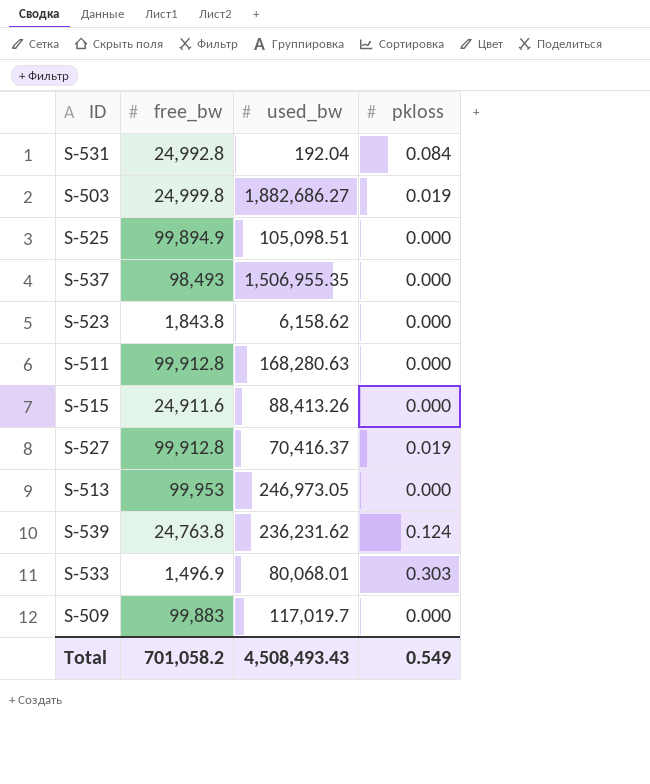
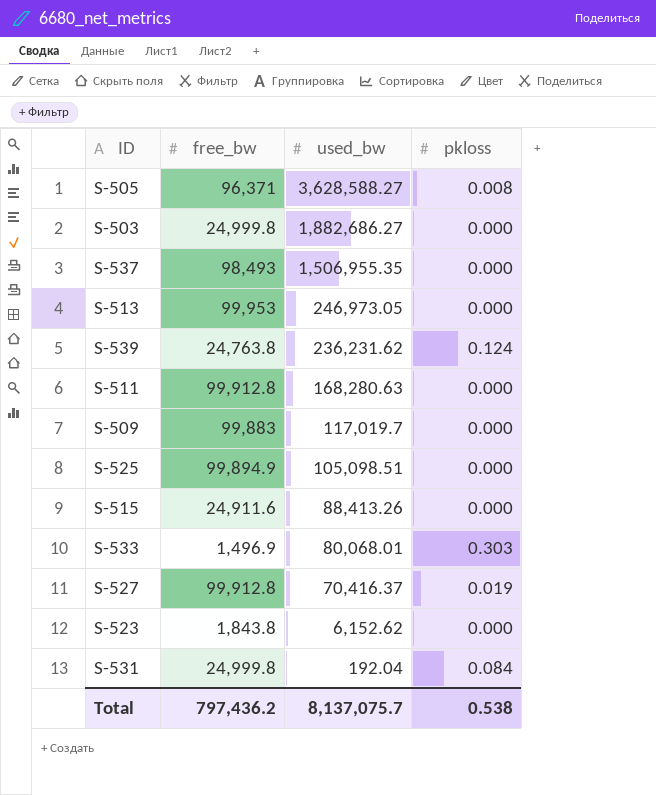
row order: none -> used_bw descending
row S-505: none -> 96,371 | 3,628,588.27 | 0.008
S-503 | pkloss: 0.019 -> 0.000
S-523 | used_bw: 6,158.62 -> 6,152.62
S-531 | free_bw: 24,992.8 -> 24,999.8
Total | free_bw: 701,058.2 -> 797,436.2
Total | used_bw: 4,508,493.43 -> 8,137,075.7
Total | pkloss: 0.549 -> 0.538

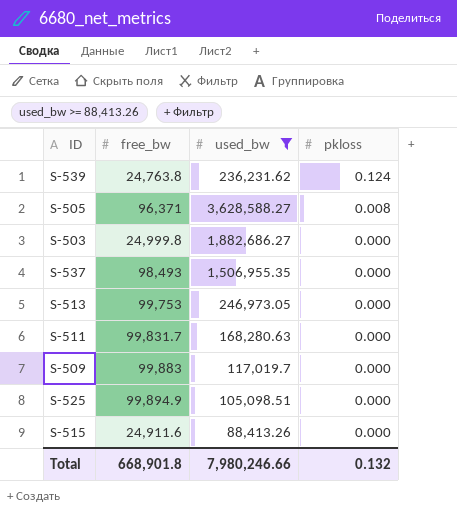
filter: none -> used_bw >= 88,413.26
row order: used_bw descending -> pkloss descending
S-513 | free_bw: 99,953 -> 99,753
S-511 | free_bw: 99,912.8 -> 99,831.7
Total | free_bw: 797,436.2 -> 668,901.8
Total | used_bw: 8,137,075.7 -> 7,980,246.66
Total | pkloss: 0.538 -> 0.132

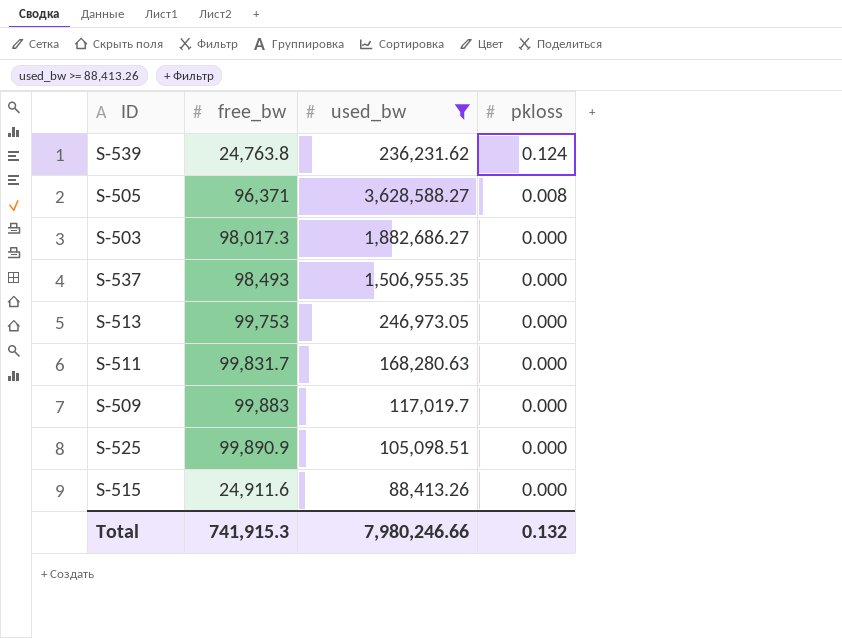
S-503 | free_bw: 24,999.8 -> 98,017.3
S-525 | free_bw: 99,894.9 -> 99,890.9
Total | free_bw: 668,901.8 -> 741,915.3

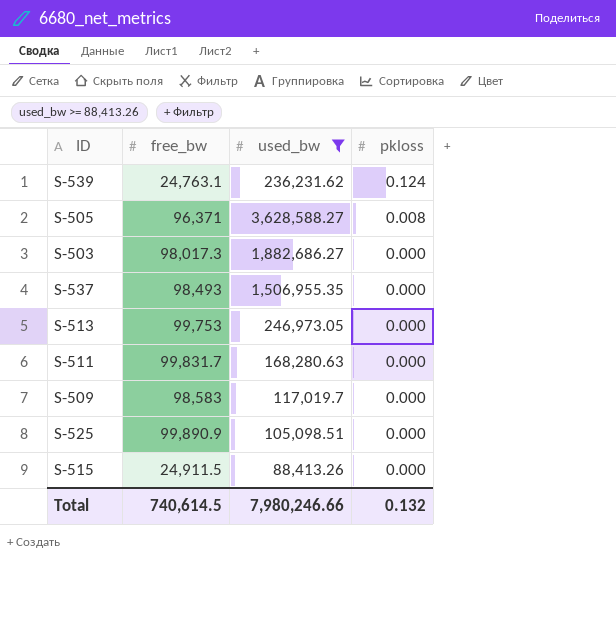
S-539 | free_bw: 24,763.8 -> 24,763.1
S-509 | free_bw: 99,883 -> 98,583
S-515 | free_bw: 24,911.6 -> 24,911.5
Total | free_bw: 741,915.3 -> 740,614.5

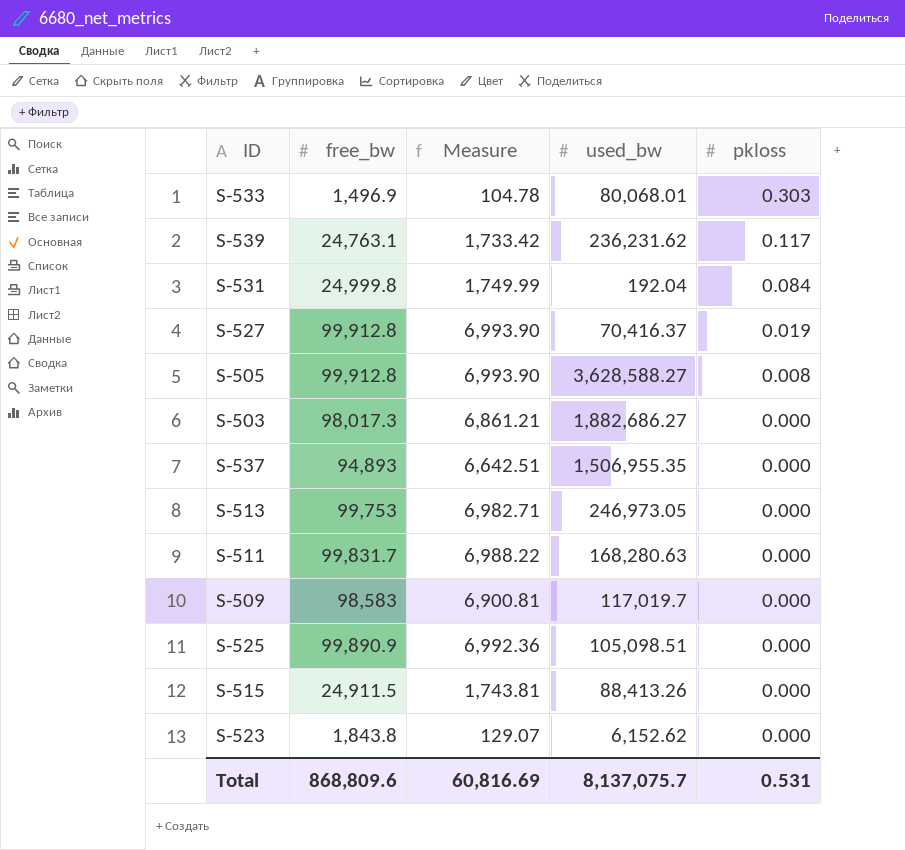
filter: used_bw >= 88,413.26 -> none
column Measure | formula: none -> [free_bw] * 0.07
S-539 | pkloss: 0.124 -> 0.117
S-505 | free_bw: 96,371 -> 99,912.8
S-537 | free_bw: 98,493 -> 94,893
Total | free_bw: 740,614.5 -> 868,809.6
Total | used_bw: 7,980,246.66 -> 8,137,075.7
Total | pkloss: 0.132 -> 0.531

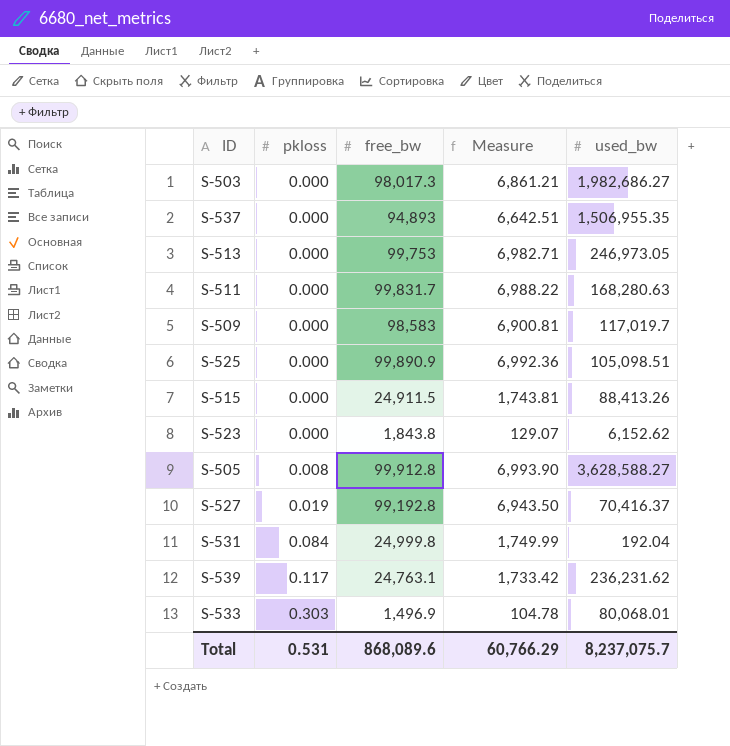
row order: pkloss descending -> pkloss ascending
column pkloss | position: 5 -> 2
S-503 | used_bw: 1,882,686.27 -> 1,982,686.27
S-527 | free_bw: 99,912.8 -> 99,192.8
S-527 | Measure: 6,993.90 -> 6,943.50
Total | free_bw: 868,809.6 -> 868,089.6
Total | Measure: 60,816.69 -> 60,766.29
Total | used_bw: 8,137,075.7 -> 8,237,075.7

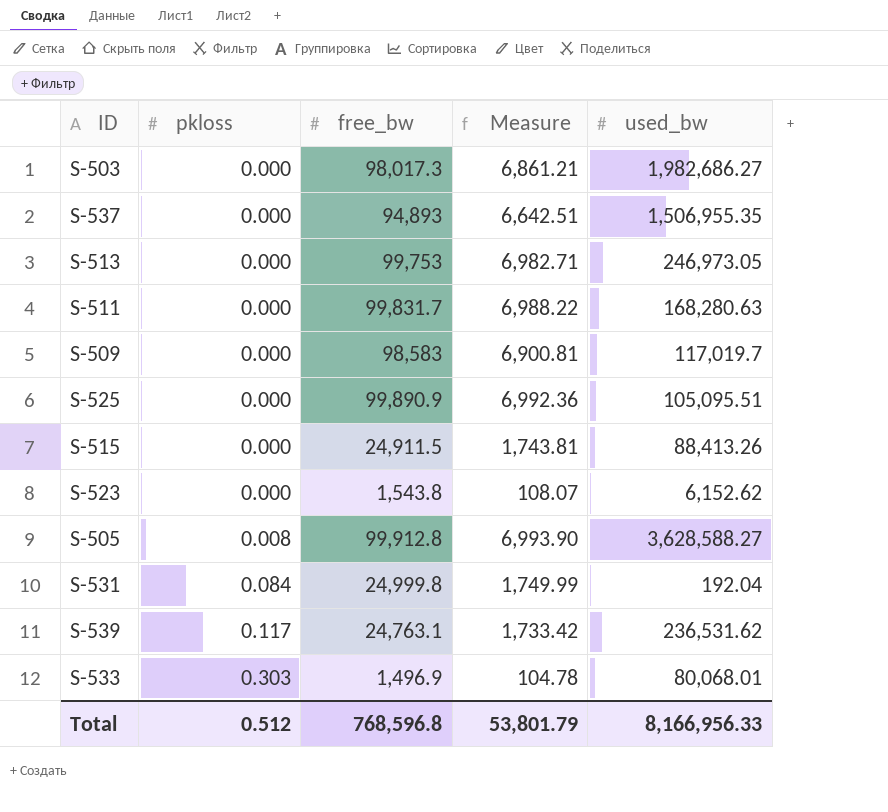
row S-527: 0.019 | 99,192.8 | 6,943.50 | 70,416.37 -> none
S-525 | used_bw: 105,098.51 -> 105,095.51
S-523 | free_bw: 1,843.8 -> 1,543.8
S-523 | Measure: 129.07 -> 108.07
S-539 | used_bw: 236,231.62 -> 236,531.62
Total | pkloss: 0.531 -> 0.512
Total | free_bw: 868,089.6 -> 768,596.8
Total | Measure: 60,766.29 -> 53,801.79
Total | used_bw: 8,237,075.7 -> 8,166,956.33

